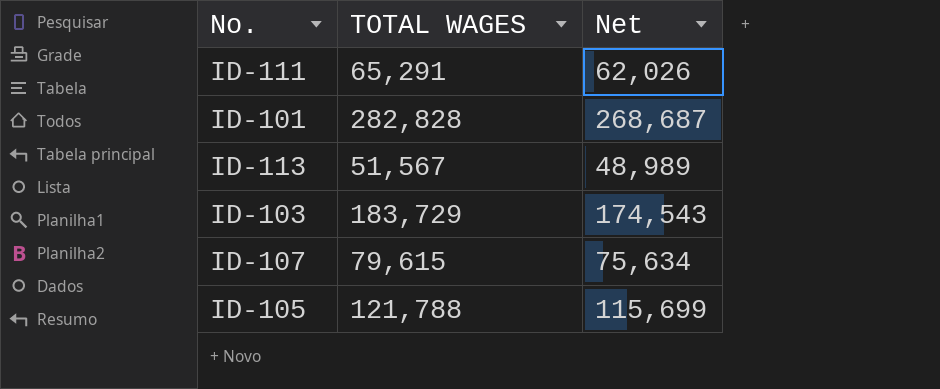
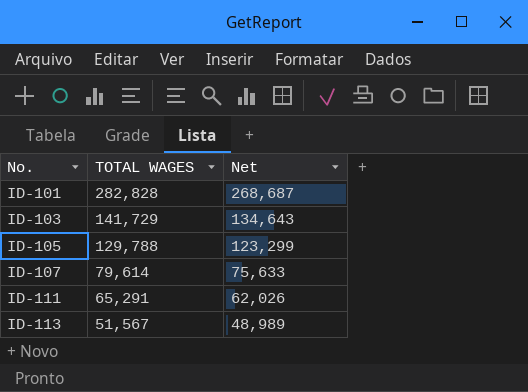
row order: none -> No. ascending
ID-103 | TOTAL WAGES: 183,729 -> 141,729
ID-103 | Net: 174,543 -> 134,643
ID-105 | TOTAL WAGES: 121,788 -> 129,788
ID-105 | Net: 115,699 -> 123,299
ID-107 | TOTAL WAGES: 79,615 -> 79,614
ID-107 | Net: 75,634 -> 75,633

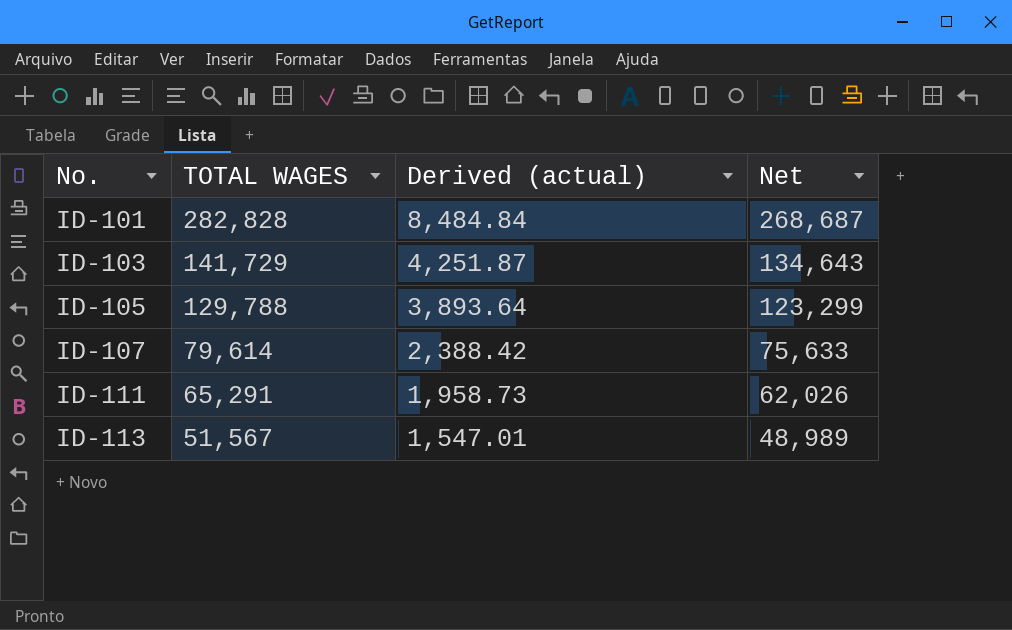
column Derived (actual) | formula: none -> [TOTAL WAGES] * 0.03

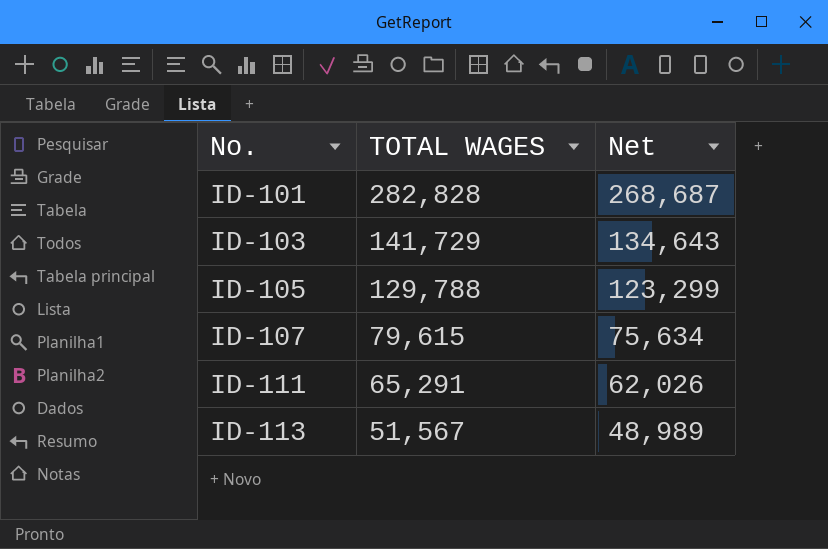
column Derived (actual) | formula: [TOTAL WAGES] * 0.03 -> none
ID-107 | TOTAL WAGES: 79,614 -> 79,615
ID-107 | Net: 75,633 -> 75,634

